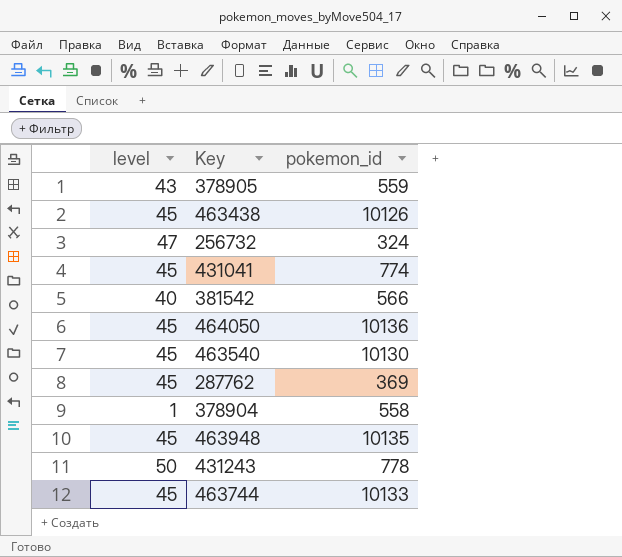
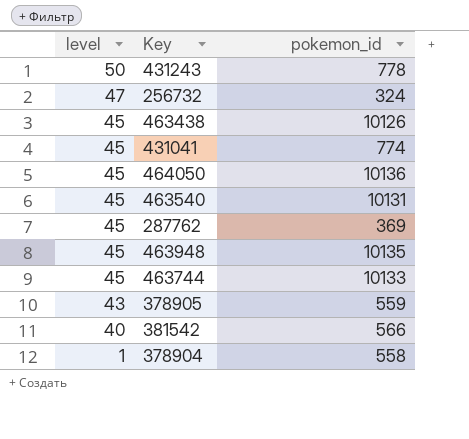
row order: none -> level descending
463540 | pokemon_id: 10130 -> 10131

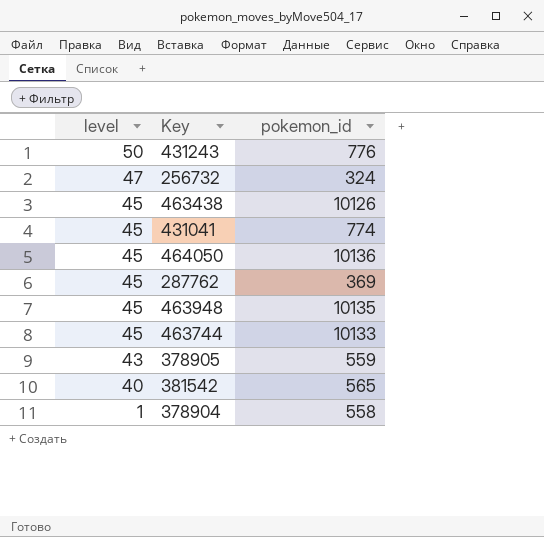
row 463540: 45 | 10131 -> none
431243 | pokemon_id: 778 -> 776
381542 | pokemon_id: 566 -> 565

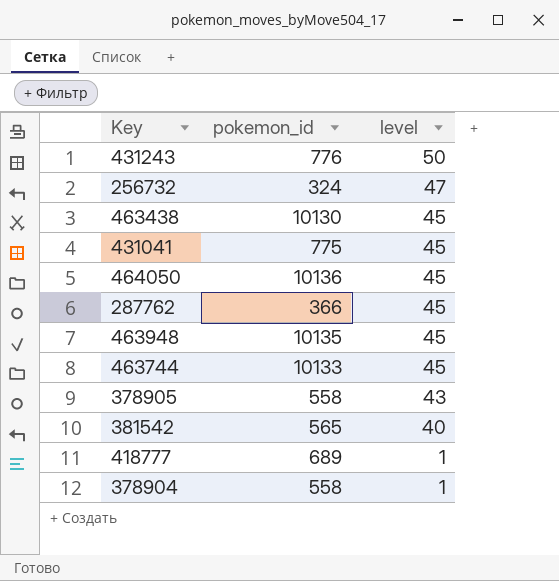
column level | position: 1 -> 3
463438 | pokemon_id: 10126 -> 10130
431041 | pokemon_id: 774 -> 775
287762 | pokemon_id: 369 -> 366
378905 | pokemon_id: 559 -> 558
row 418777: none -> 689 | 1

